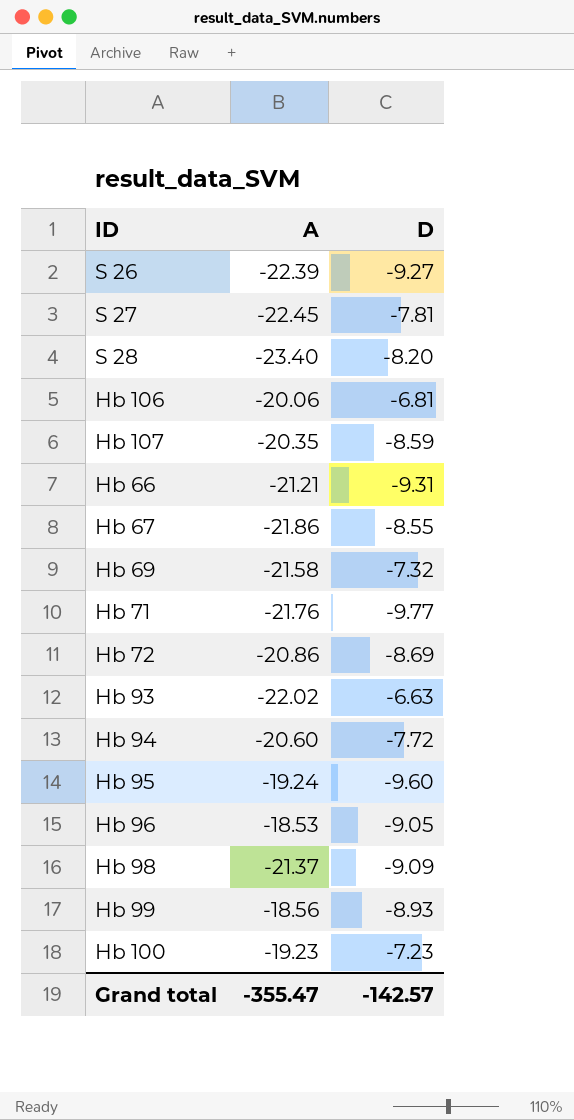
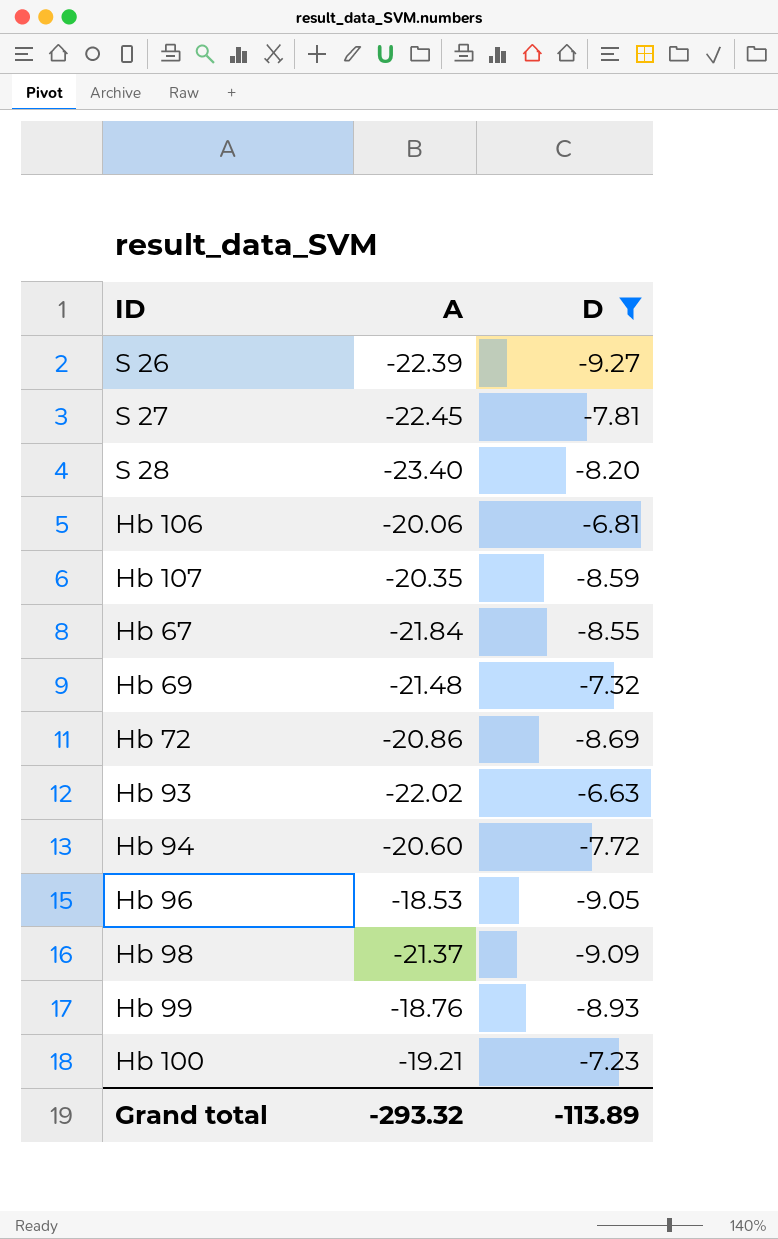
filter: none -> D >= -9.27
Hb 67 | A: -21.86 -> -21.84
Hb 69 | A: -21.58 -> -21.48
Hb 99 | A: -18.56 -> -18.76
Hb 100 | A: -19.23 -> -19.21
Grand total | A: -355.47 -> -293.32
Grand total | D: -142.57 -> -113.89

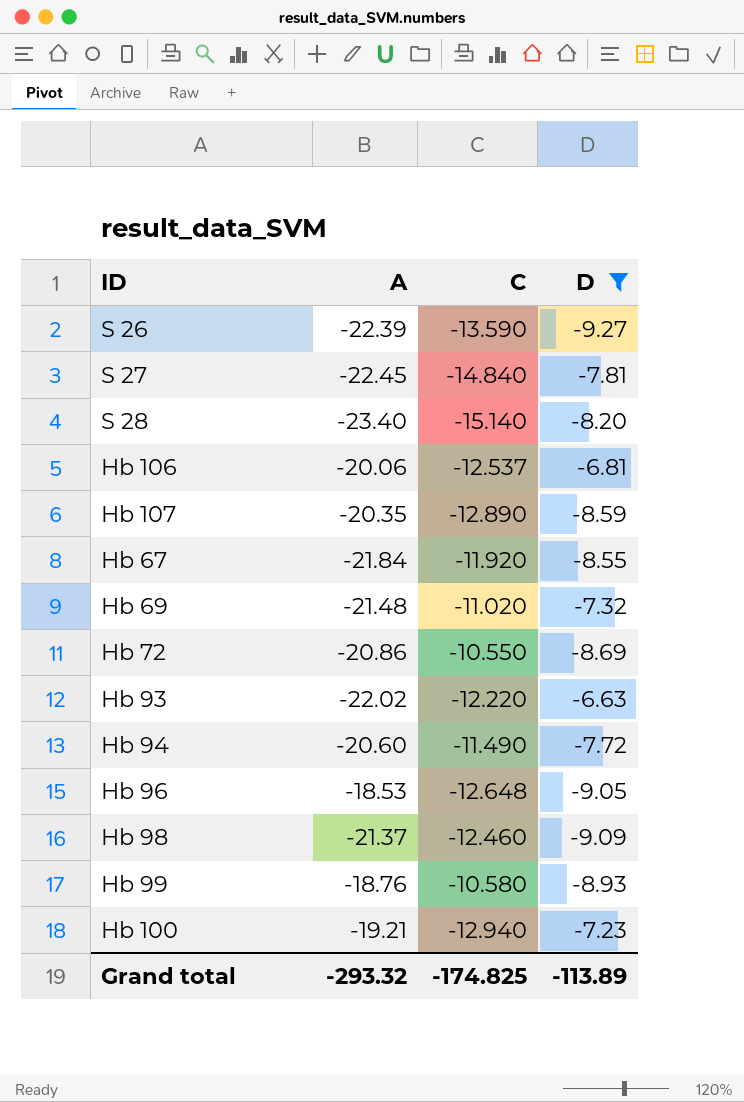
column C | position: none -> 3

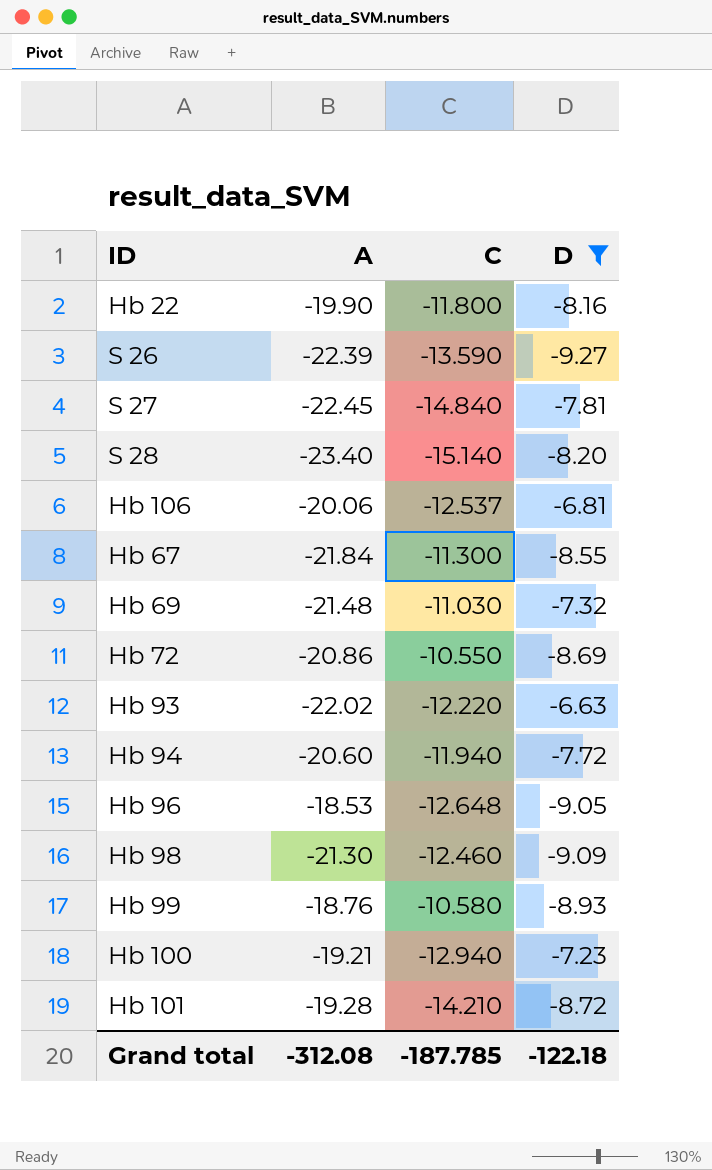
row Hb 107: -20.35 | -12.890 | -8.59 -> none
row Hb 22: none -> -19.90 | -11.800 | -8.16
Hb 67 | C: -11.920 -> -11.300
Hb 69 | C: -11.020 -> -11.030
Hb 94 | C: -11.490 -> -11.940
Hb 98 | A: -21.37 -> -21.30
row Hb 101: none -> -19.28 | -14.210 | -8.72
Grand total | A: -293.32 -> -312.08
Grand total | C: -174.825 -> -187.785
Grand total | D: -113.89 -> -122.18

